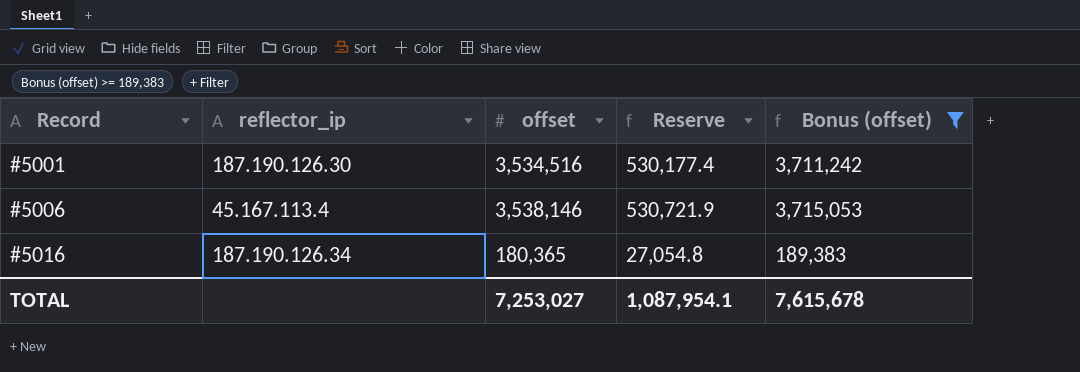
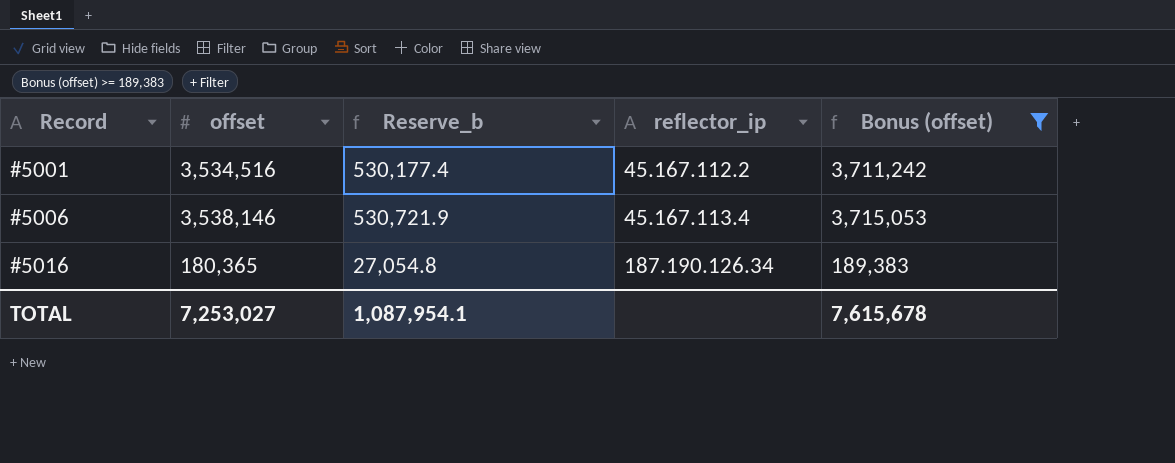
column name: Reserve -> Reserve_b
column reflector_ip | position: 2 -> 4
#5001 | reflector_ip: 187.190.126.30 -> 45.167.112.2

